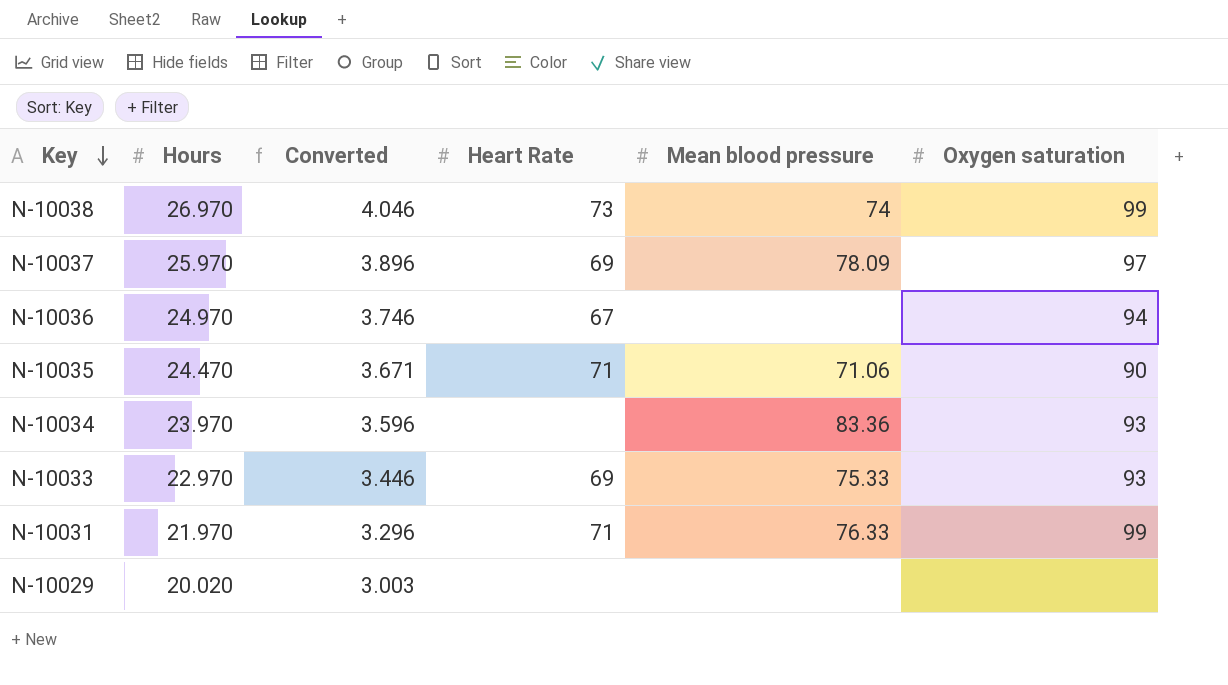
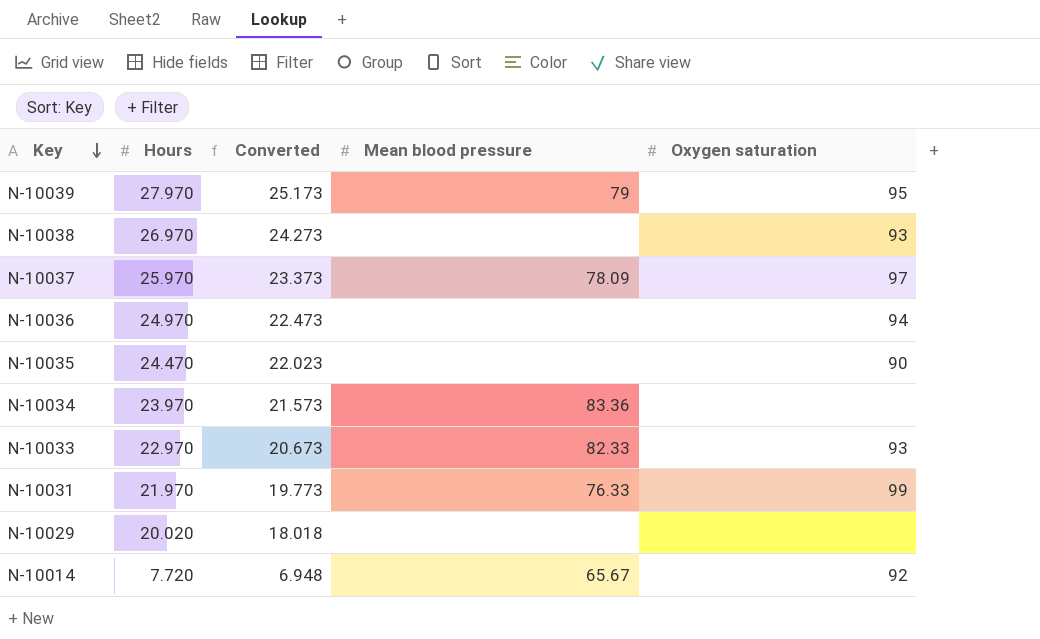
column Heart Rate | position: 4 -> none
column Converted | formula: [Hours] * 0.15 -> [Hours] * 0.9
row N-10039: none -> 27.970 | 25.173 | 79 | 95
N-10038 | Mean blood pressure: 74 -> none
N-10038 | Oxygen saturation: 99 -> 93
N-10035 | Mean blood pressure: 71.06 -> none
N-10034 | Oxygen saturation: 93 -> none
N-10033 | Mean blood pressure: 75.33 -> 82.33
row N-10014: none -> 7.720 | 6.948 | 65.67 | 92

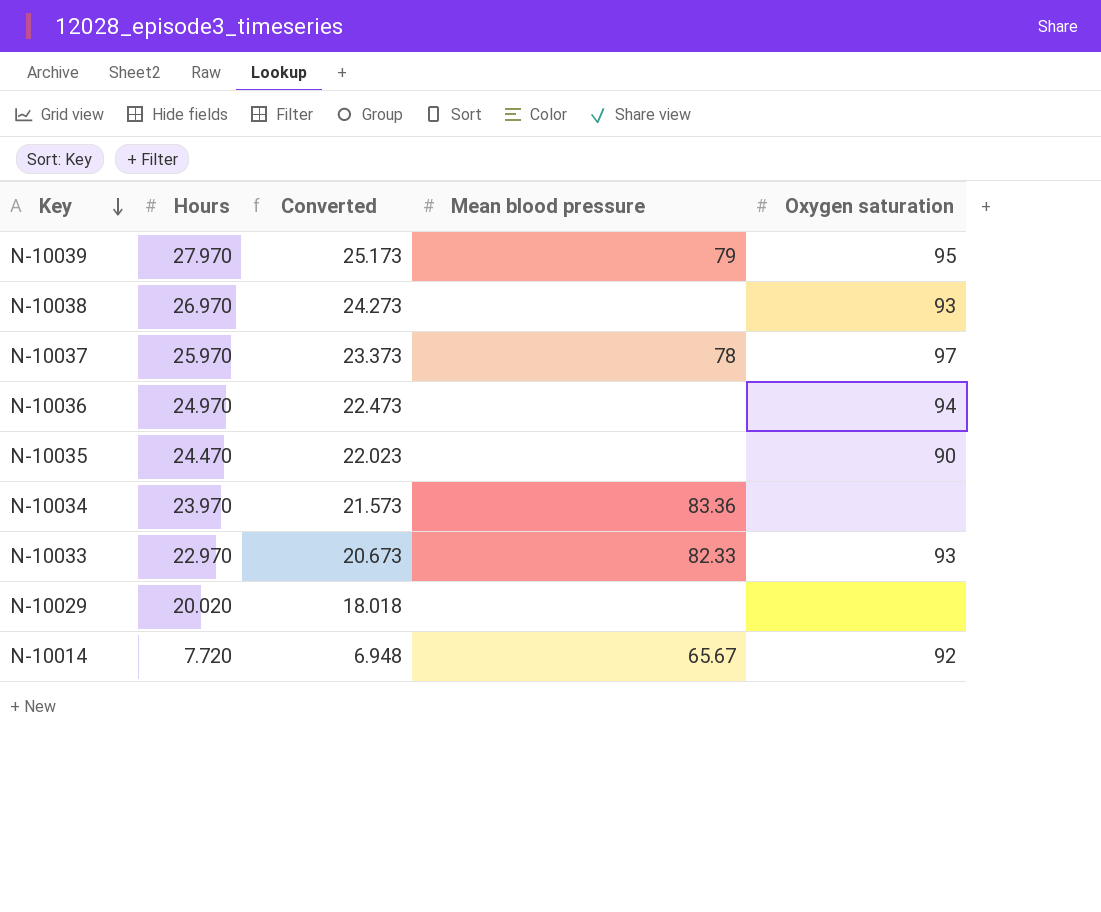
row N-10031: 21.970 | 19.773 | 76.33 | 99 -> none
N-10037 | Mean blood pressure: 78.09 -> 78

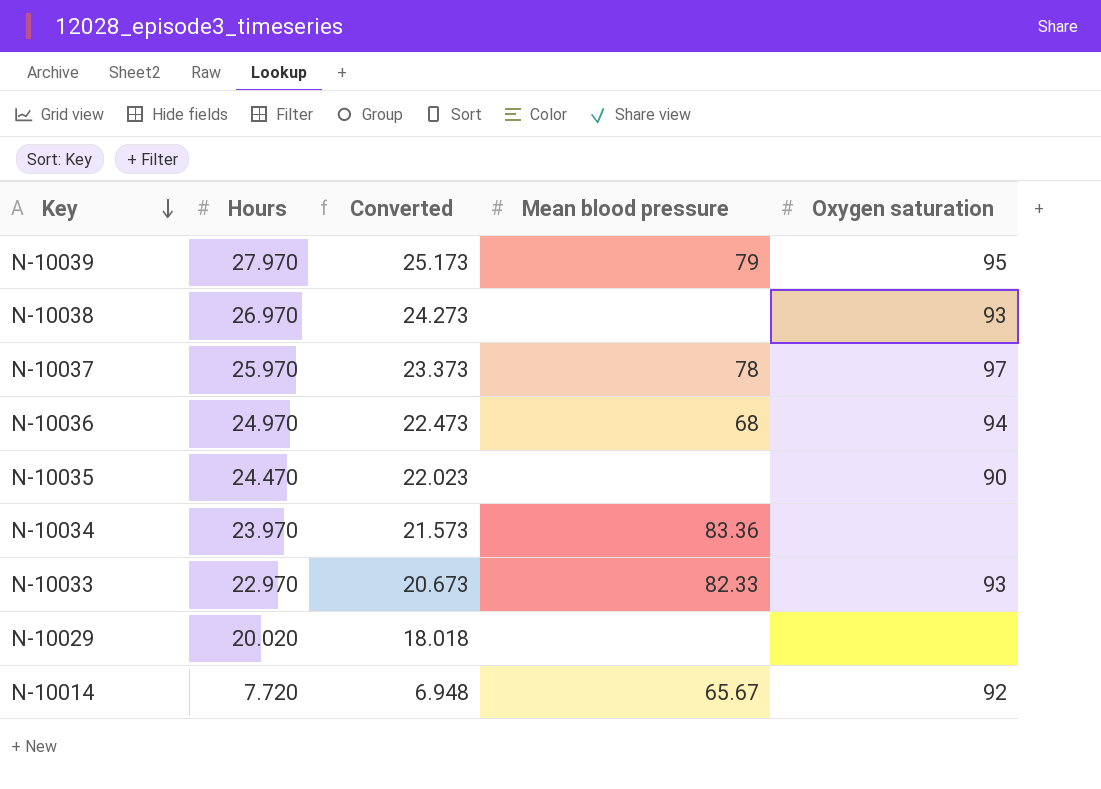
N-10036 | Mean blood pressure: none -> 68

